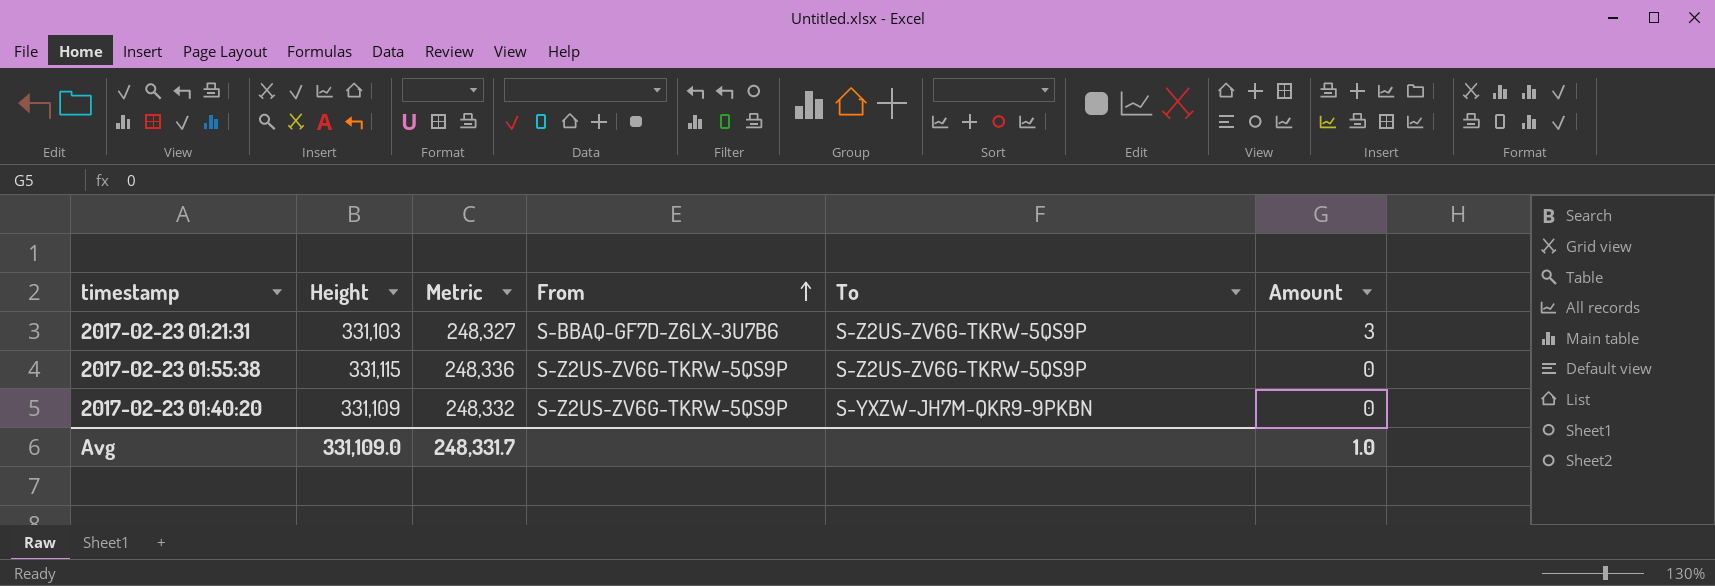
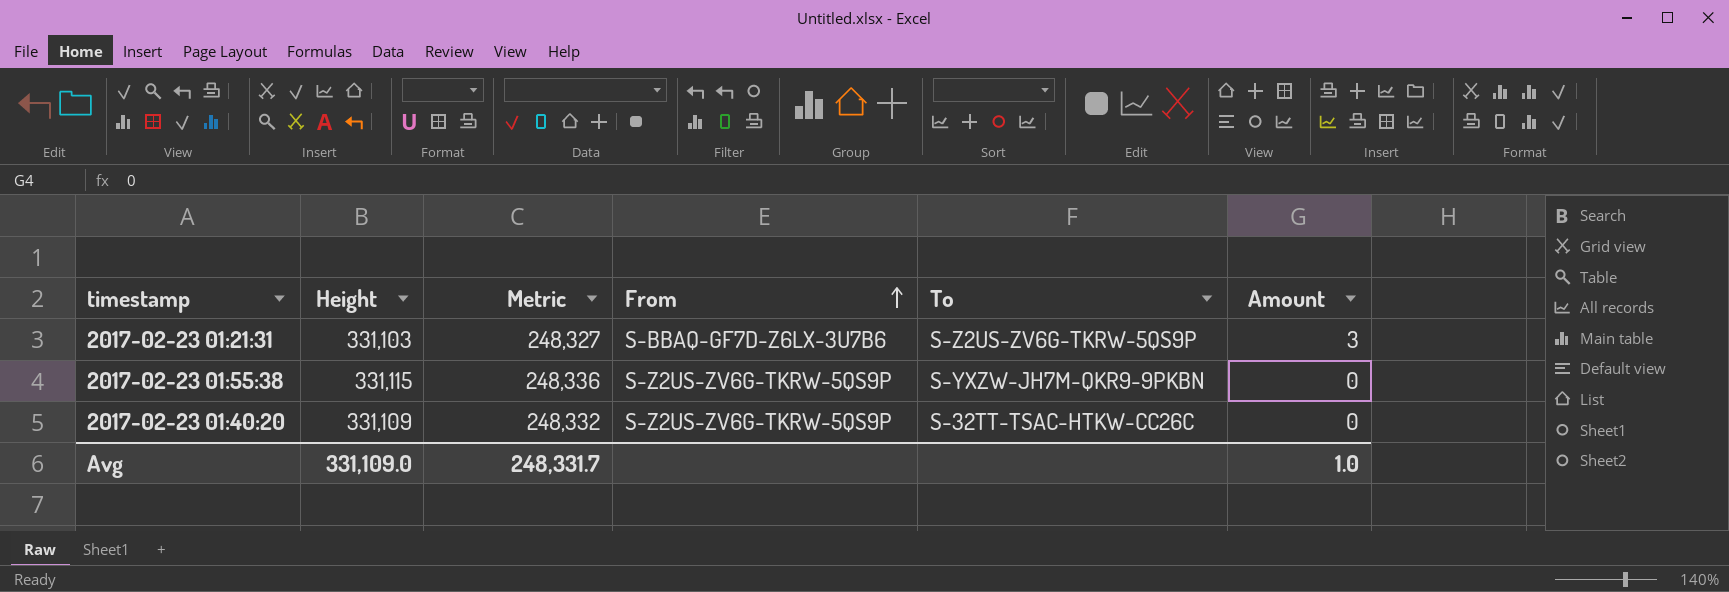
2017-02-23 01:55:38 | To: S-Z2US-ZV6G-TKRW-5QS9P -> S-YXZW-JH7M-QKR9-9PKBN
2017-02-23 01:40:20 | To: S-YXZW-JH7M-QKR9-9PKBN -> S-32TT-TSAC-HTKW-CC26C

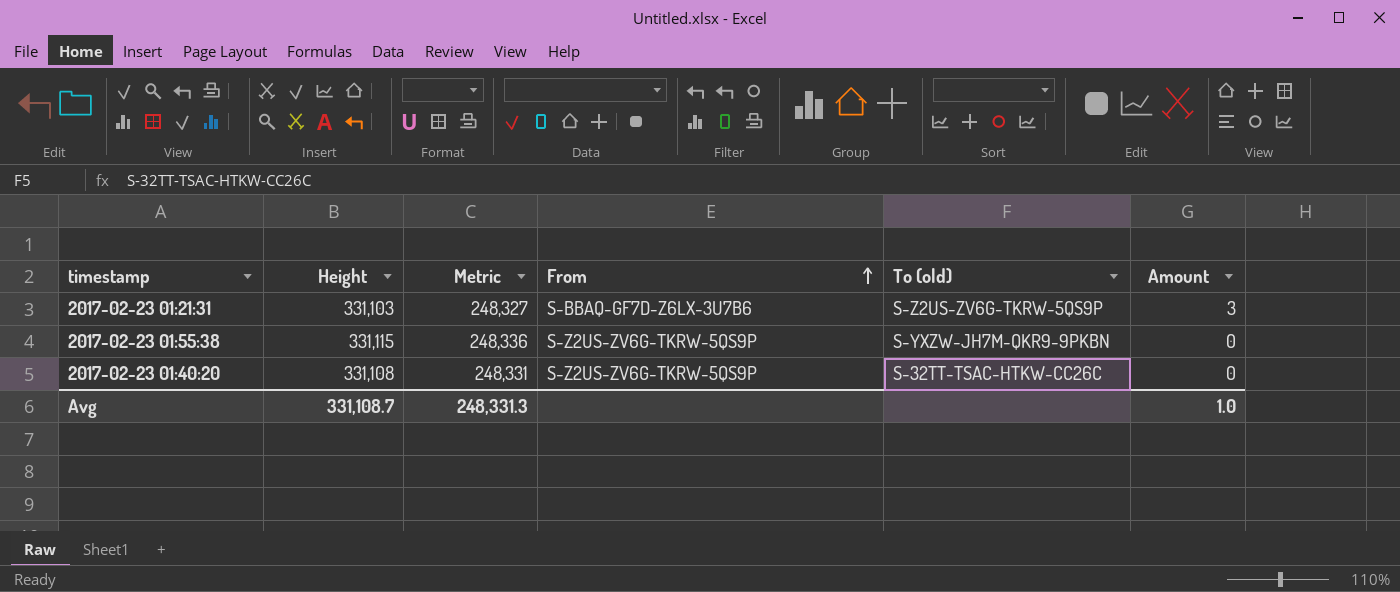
column name: To -> To (old)
2017-02-23 01:40:20 | Height: 331,109 -> 331,108
2017-02-23 01:40:20 | Metric: 248,332 -> 248,331
Avg | Height: 331,109.0 -> 331,108.7
Avg | Metric: 248,331.7 -> 248,331.3

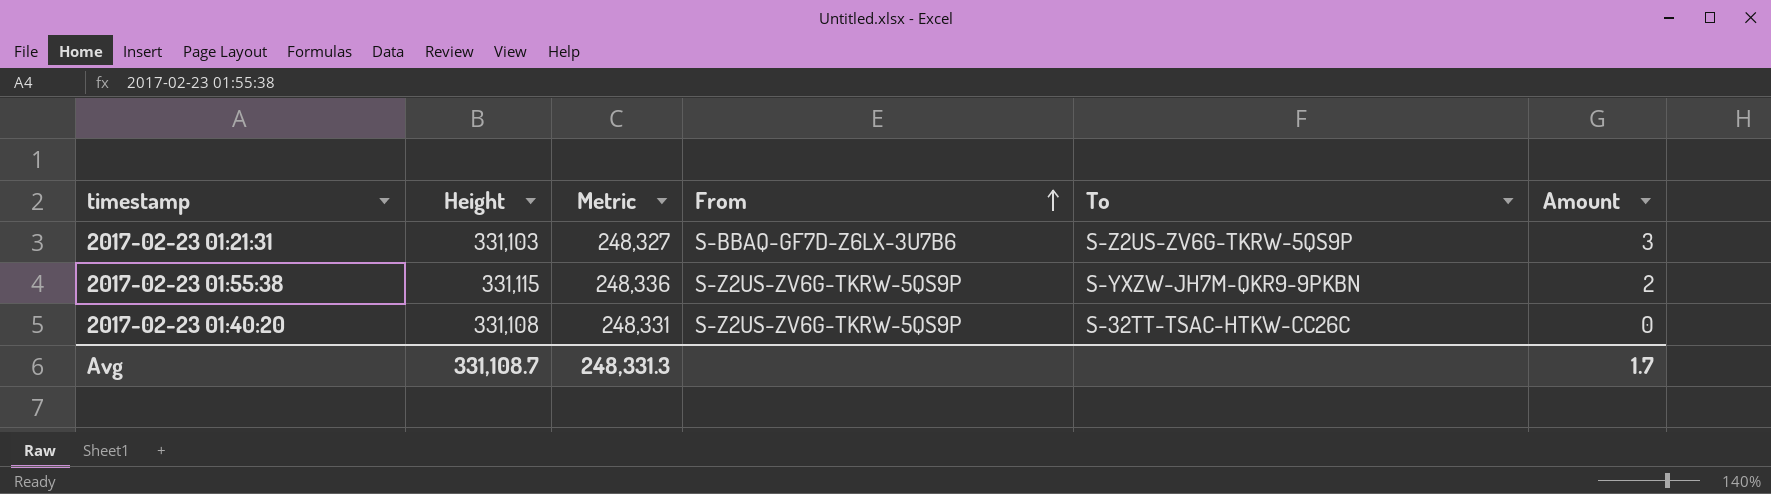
column name: To (old) -> To
2017-02-23 01:55:38 | Amount: 0 -> 2
Avg | Amount: 1.0 -> 1.7

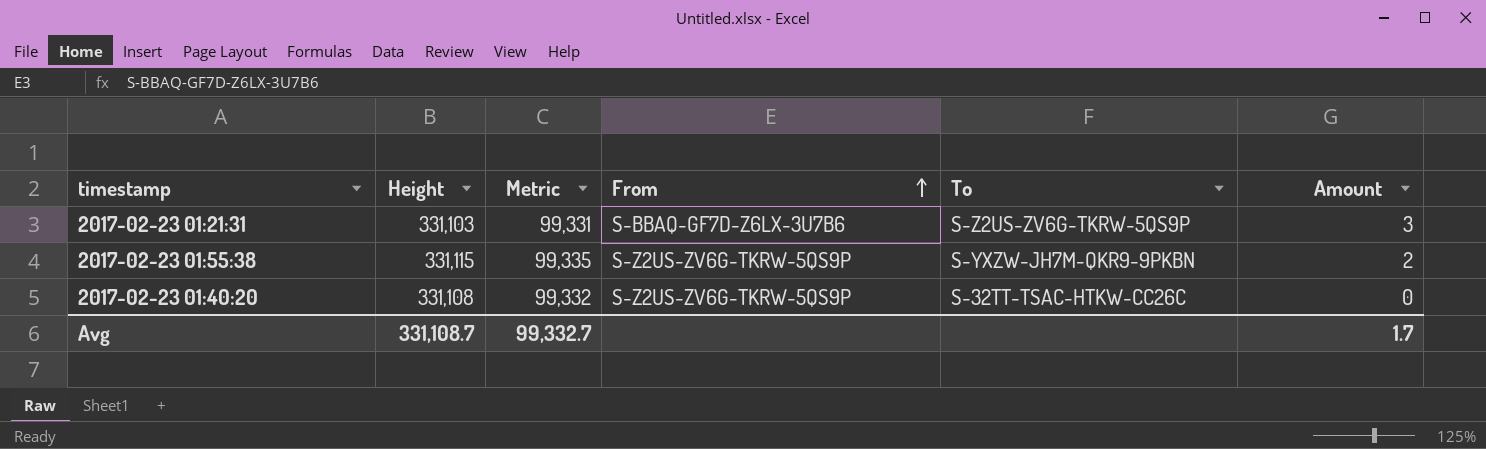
column Metric | formula: [Height] * 0.75 -> [Height] * 0.3
Avg | Metric: 248,331.3 -> 99,332.7

